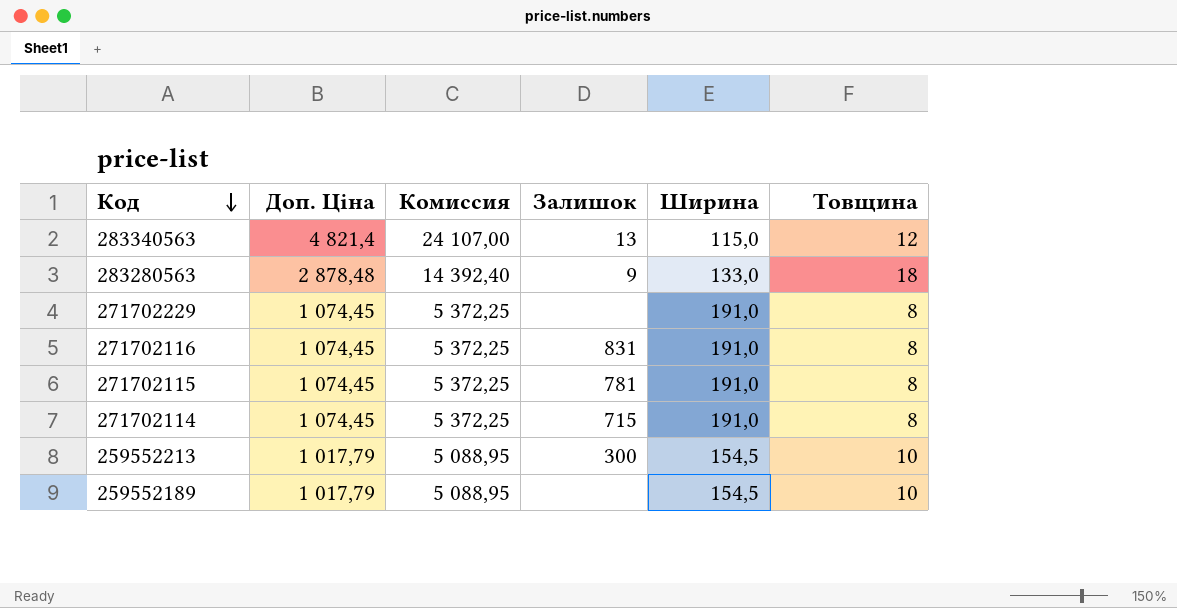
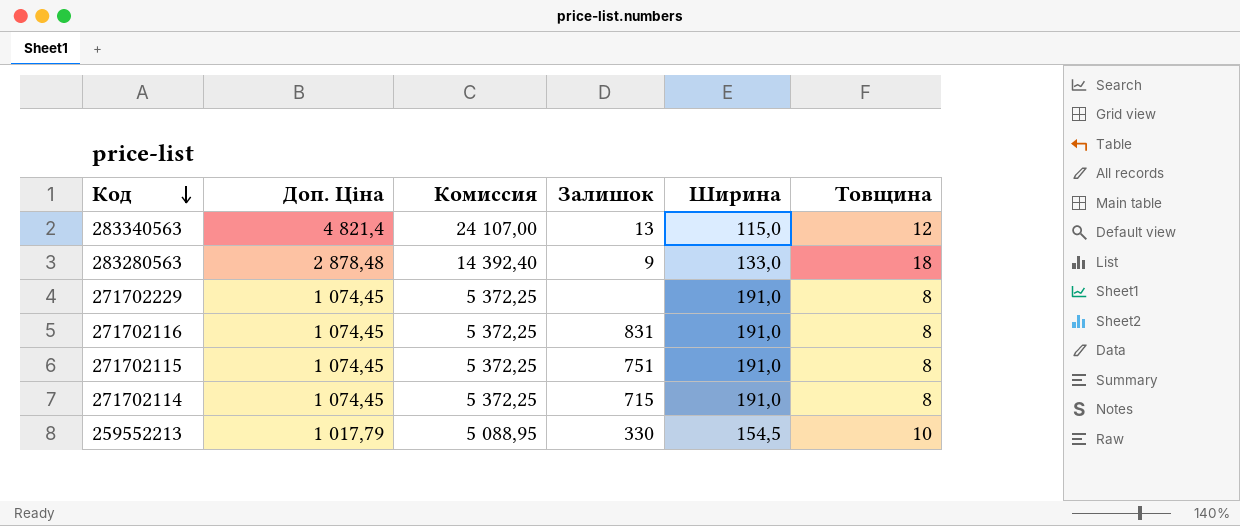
row 259552189: 1 017,79 | 5 088,95 | none | 154,5 | 10 -> none
271702115 | Залишок: 781 -> 751
259552213 | Залишок: 300 -> 330

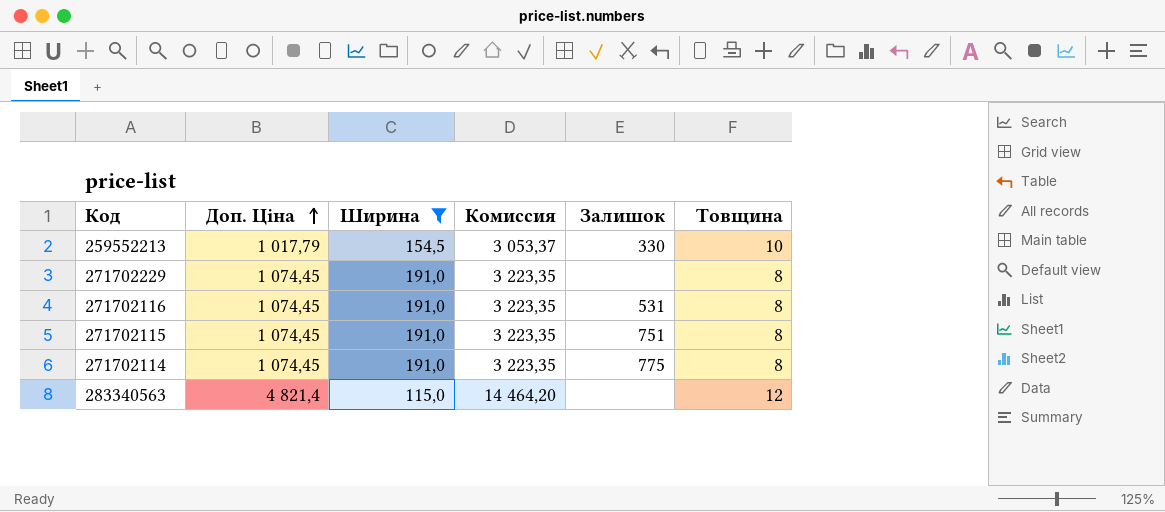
filter: none -> Ширина != 133,0
row order: Код descending -> Доп. Ціна ascending
column Ширина | position: 5 -> 3
column Комиссия | formula: [Доп. Ціна] * 5 -> [Доп. Ціна] * 3
271702116 | Залишок: 831 -> 531
271702114 | Залишок: 715 -> 775
283340563 | Залишок: 13 -> none

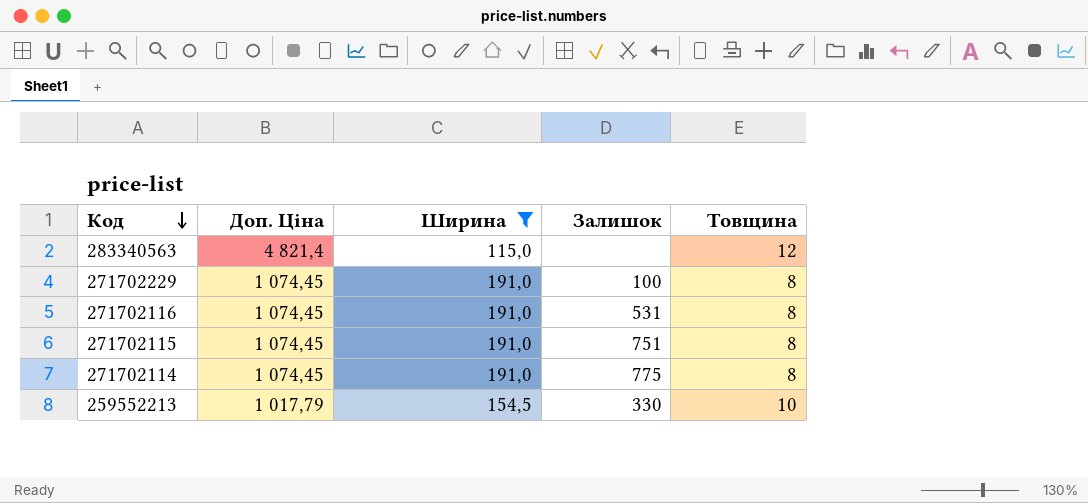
row order: Доп. Ціна ascending -> Код descending
column Комиссия | formula: [Доп. Ціна] * 3 -> none
271702229 | Залишок: none -> 100

